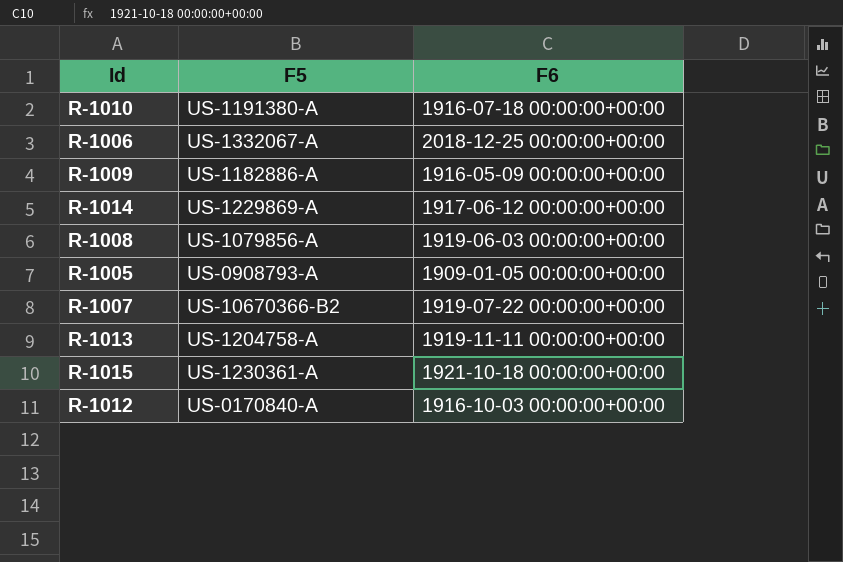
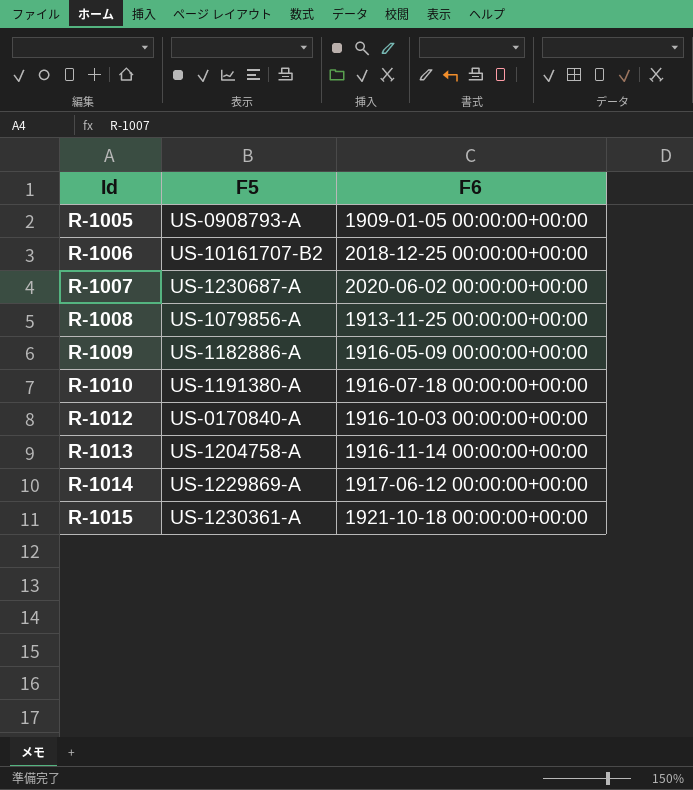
row order: none -> Id ascending
R-1006 | F5: US-1332067-A -> US-10161707-B2
R-1007 | F5: US-10670366-B2 -> US-1230687-A
R-1007 | F6: 1919-07-22 00:00:00+00:00 -> 2020-06-02 00:00:00+00:00
R-1008 | F6: 1919-06-03 00:00:00+00:00 -> 1913-11-25 00:00:00+00:00
R-1013 | F6: 1919-11-11 00:00:00+00:00 -> 1916-11-14 00:00:00+00:00

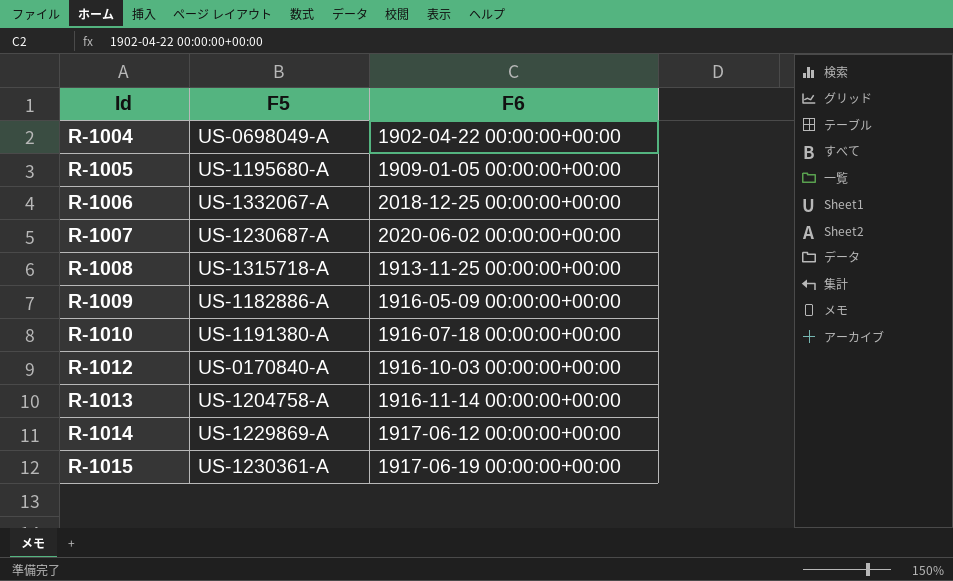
row R-1004: none -> US-0698049-A | 1902-04-22 00:00:00+00:00
R-1005 | F5: US-0908793-A -> US-1195680-A
R-1006 | F5: US-10161707-B2 -> US-1332067-A
R-1008 | F5: US-1079856-A -> US-1315718-A
R-1015 | F6: 1921-10-18 00:00:00+00:00 -> 1917-06-19 00:00:00+00:00

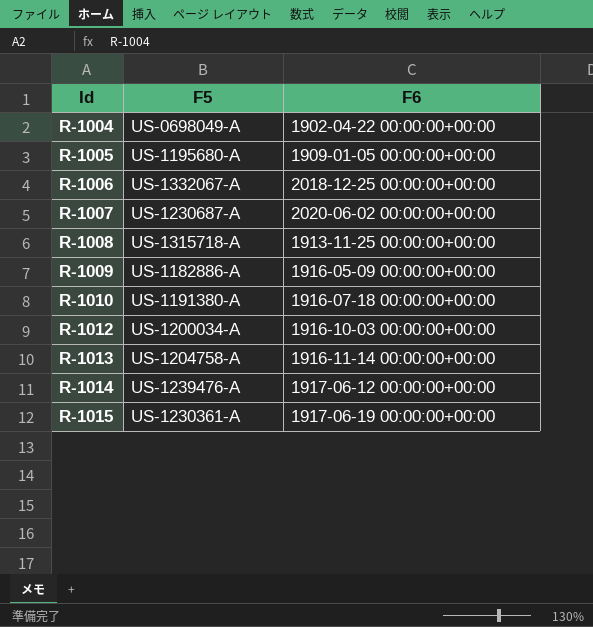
R-1012 | F5: US-0170840-A -> US-1200034-A
R-1014 | F5: US-1229869-A -> US-1239476-A

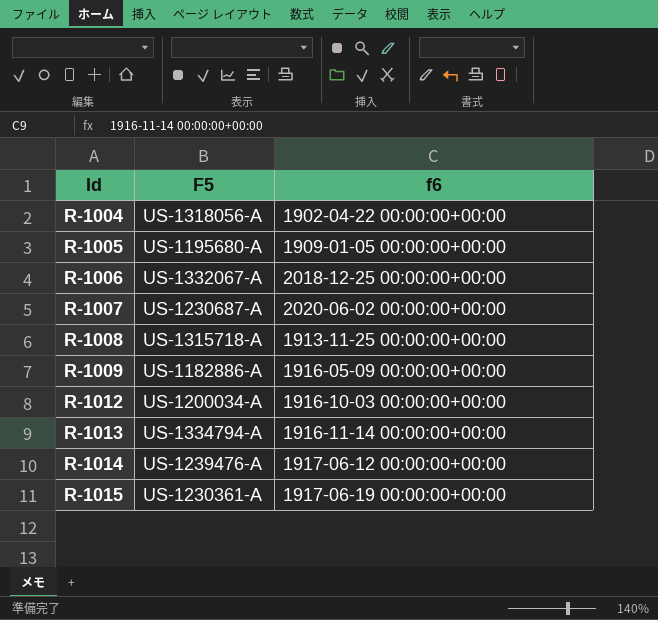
column name: F6 -> f6
row R-1010: US-1191380-A | 1916-07-18 00:00:00+00:00 -> none
R-1004 | F5: US-0698049-A -> US-1318056-A
R-1013 | F5: US-1204758-A -> US-1334794-A

